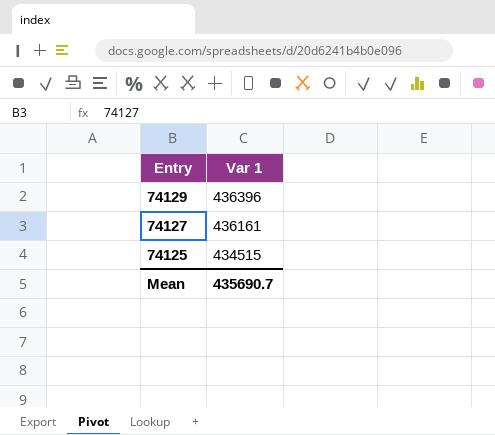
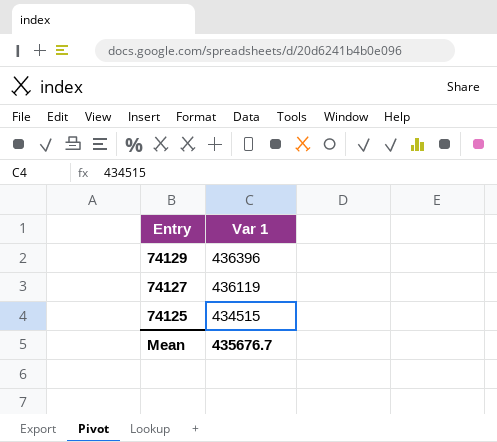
74127 | Var 1: 436161 -> 436119
Mean | Var 1: 435690.7 -> 435676.7

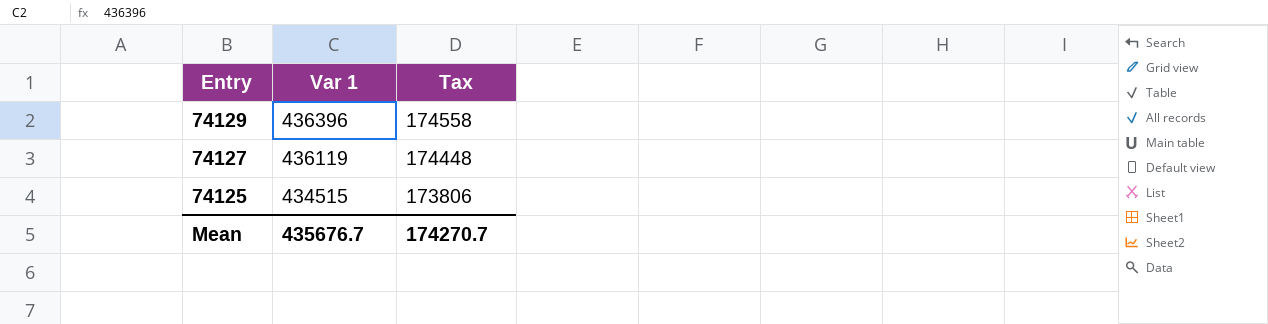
column Tax | formula: none -> [Var 1] * 0.4

